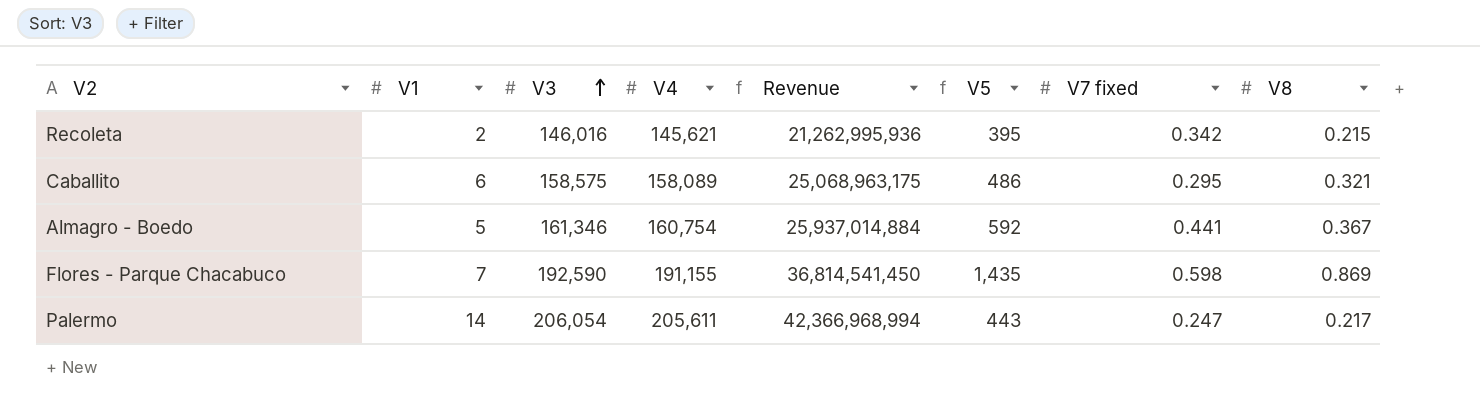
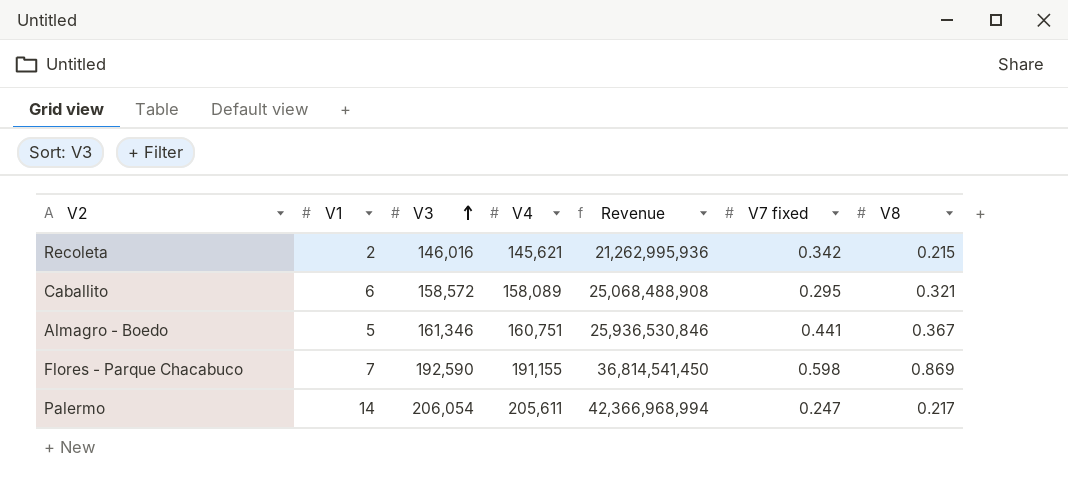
column V5 | formula: [V3] - [V4] -> none
Caballito | V3: 158,575 -> 158,572
Caballito | Revenue: 25,068,963,175 -> 25,068,488,908
Almagro - Boedo | V4: 160,754 -> 160,751
Almagro - Boedo | Revenue: 25,937,014,884 -> 25,936,530,846

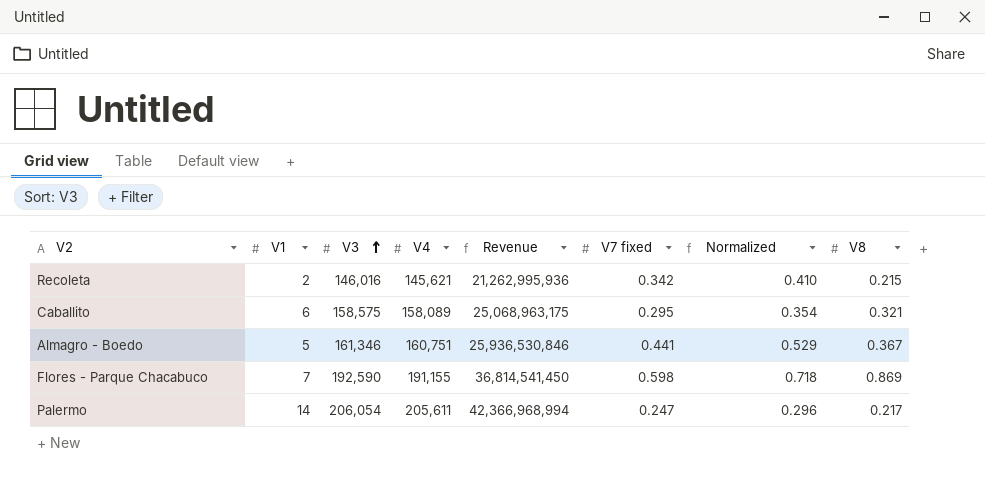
column Normalized | formula: none -> [V7 fixed] * 1.2
Caballito | V3: 158,572 -> 158,575
Caballito | Revenue: 25,068,488,908 -> 25,068,963,175

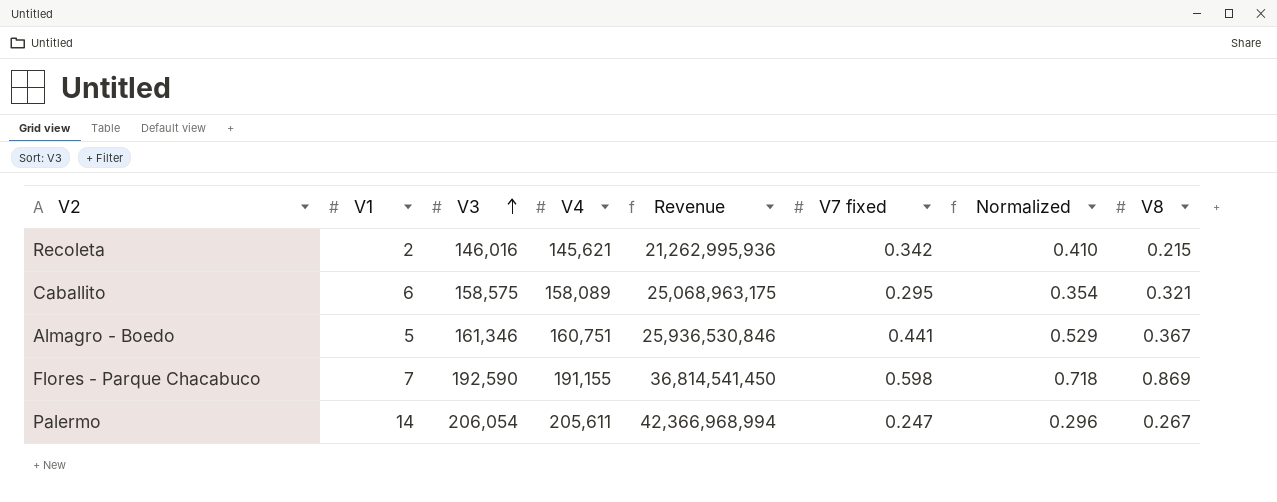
Palermo | V8: 0.217 -> 0.267

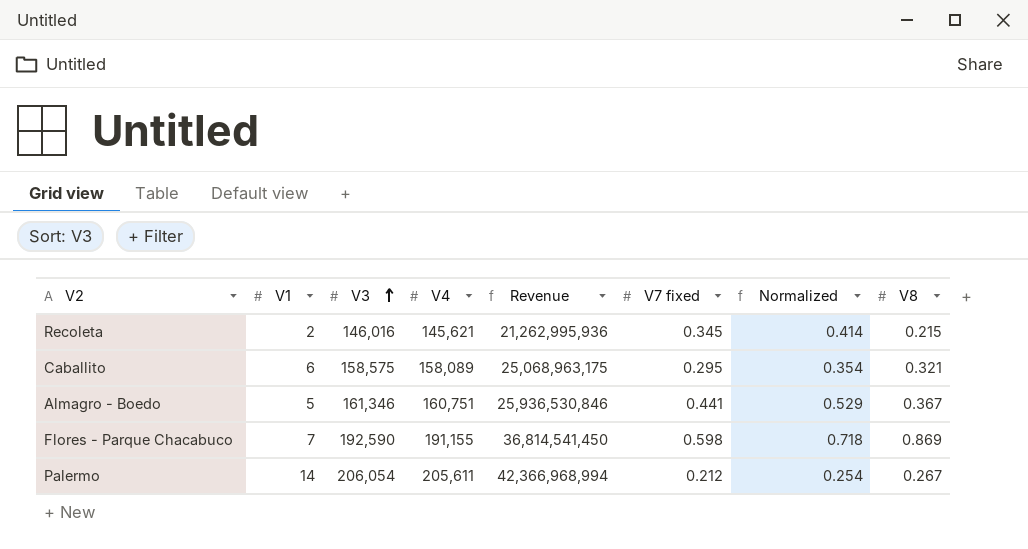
Recoleta | V7 fixed: 0.342 -> 0.345
Recoleta | Normalized: 0.410 -> 0.414
Palermo | V7 fixed: 0.247 -> 0.212
Palermo | Normalized: 0.296 -> 0.254

